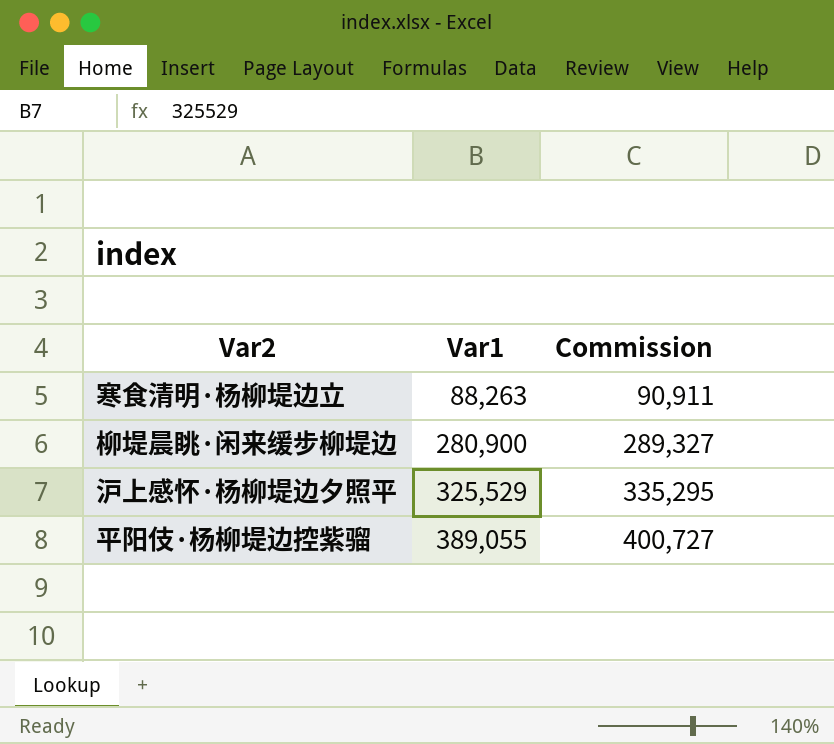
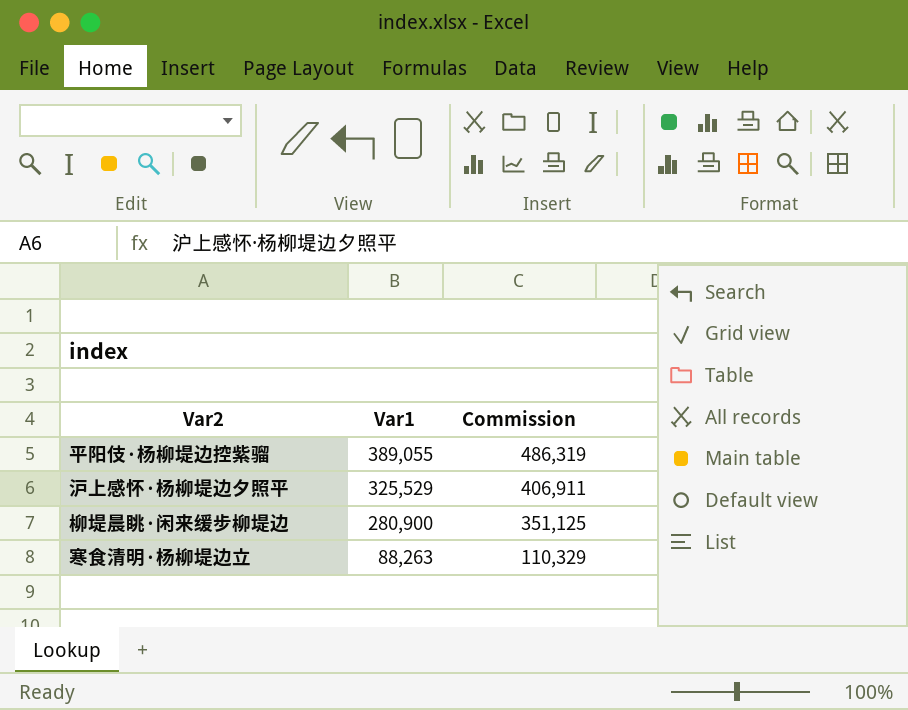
row order: Var1 ascending -> Var1 descending
column Commission | formula: [Var1] * 1.03 -> [Var1] * 1.25

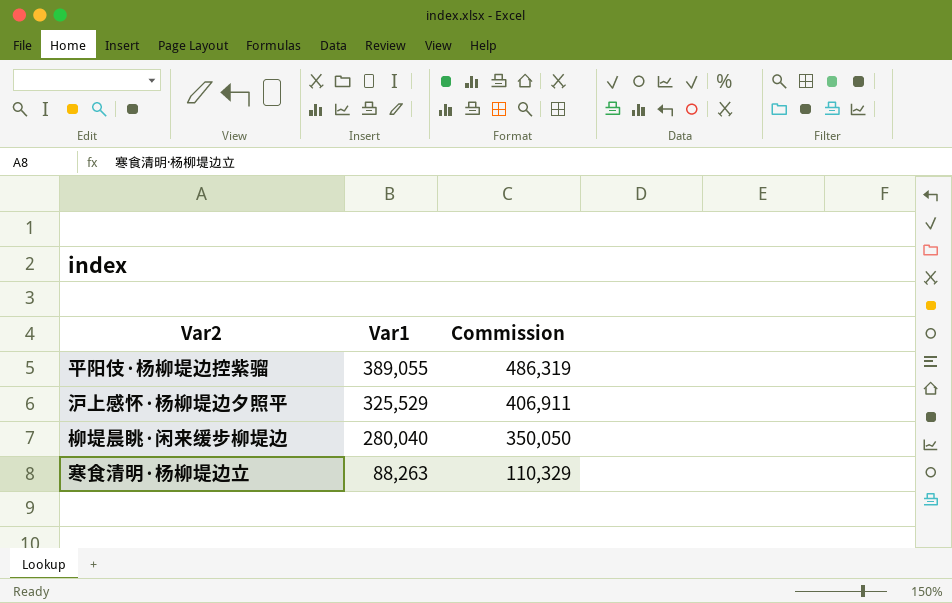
柳堤晨眺·闲来缓步柳堤边 | Var1: 280,900 -> 280,040
柳堤晨眺·闲来缓步柳堤边 | Commission: 351,125 -> 350,050

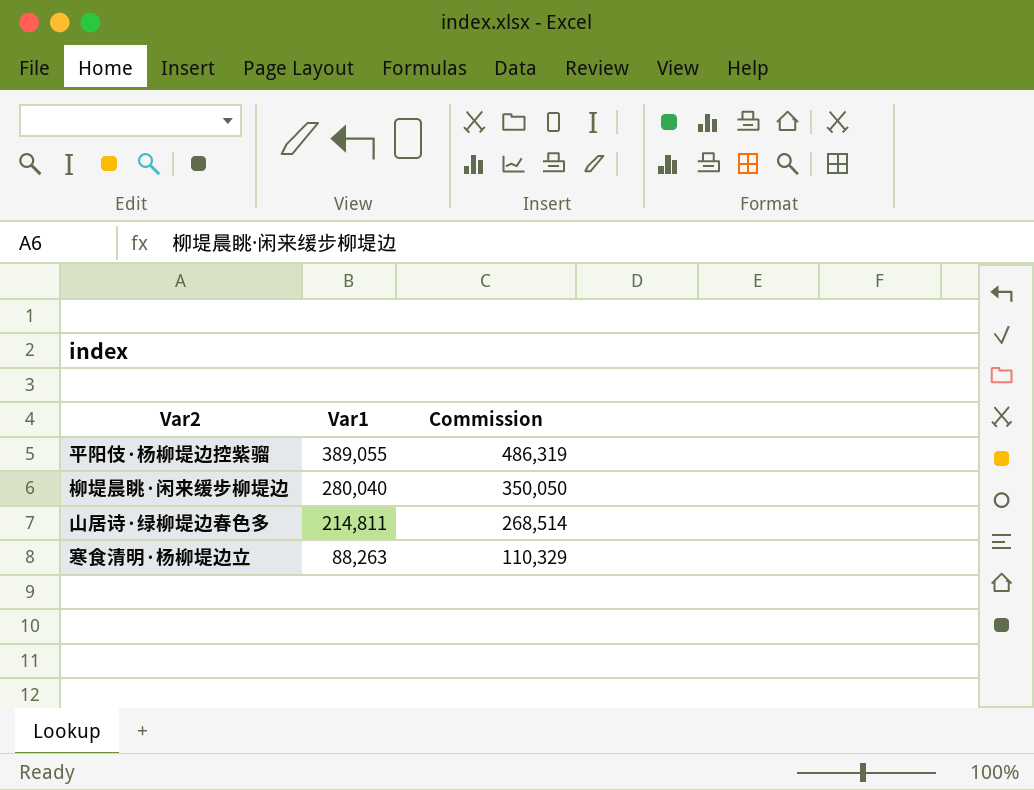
row 沪上感怀·杨柳堤边夕照平: 325,529 | 406,911 -> none
row 山居诗·绿柳堤边春色多: none -> 214,811 | 268,514

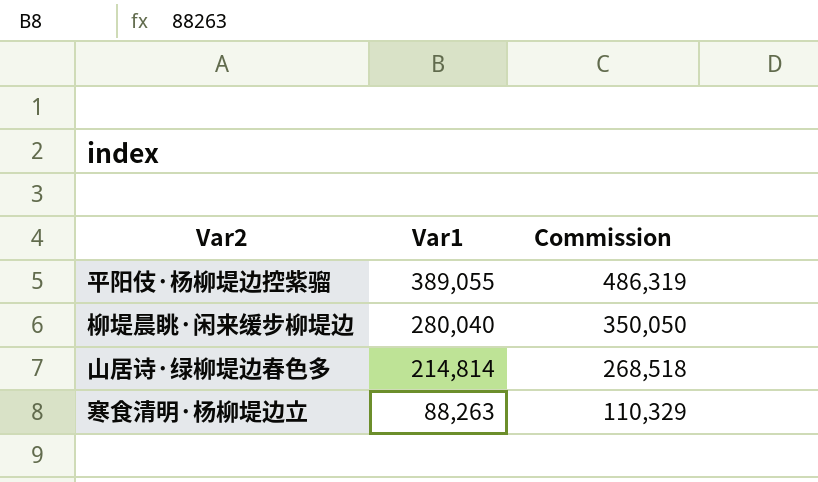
山居诗·绿柳堤边春色多 | Var1: 214,811 -> 214,814
山居诗·绿柳堤边春色多 | Commission: 268,514 -> 268,518

